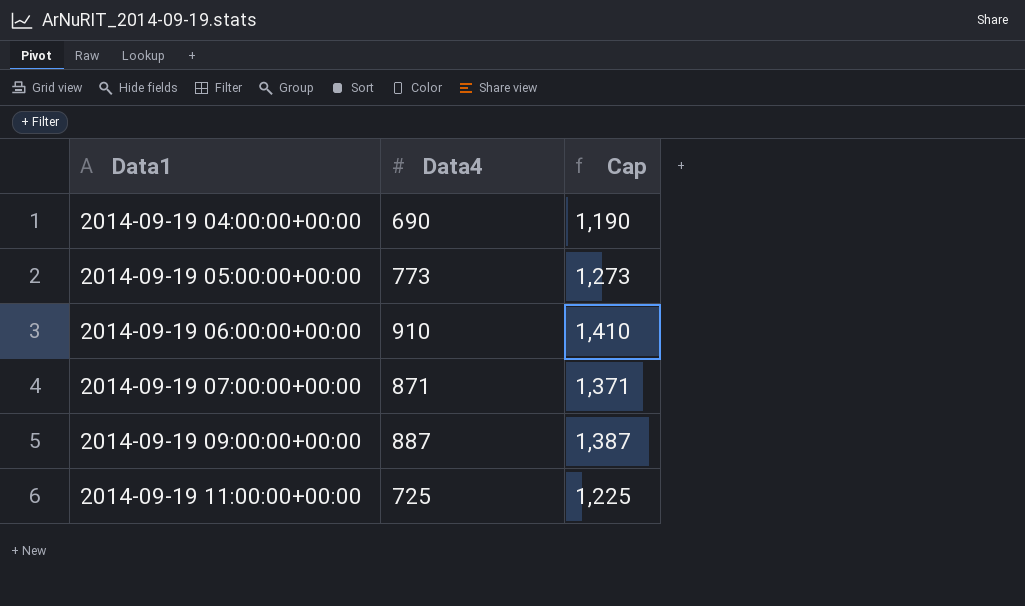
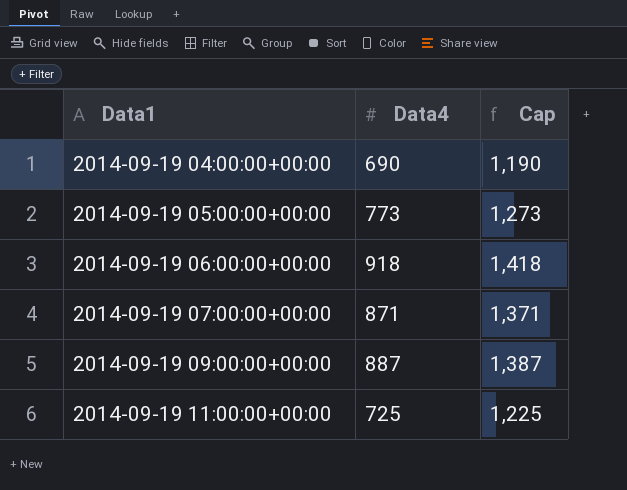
2014-09-19 06:00:00+00:00 | Data4: 910 -> 918
2014-09-19 06:00:00+00:00 | Cap: 1,410 -> 1,418

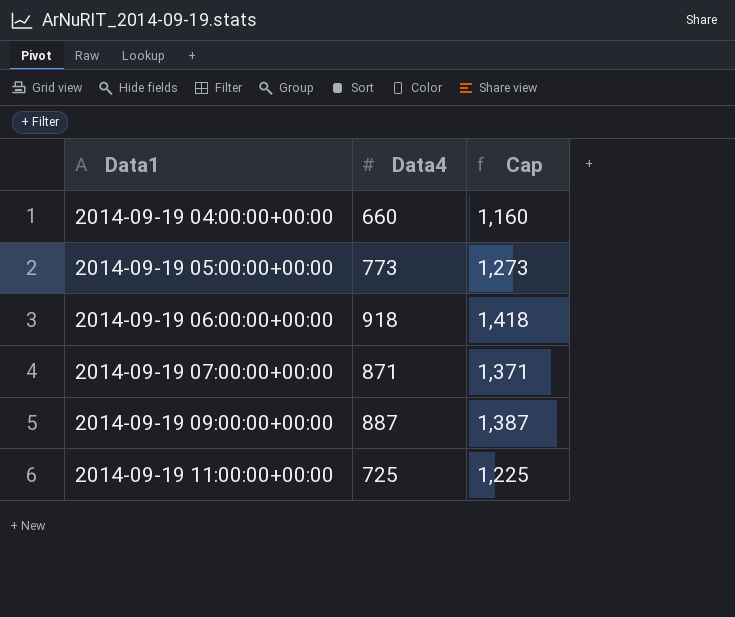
2014-09-19 04:00:00+00:00 | Data4: 690 -> 660
2014-09-19 04:00:00+00:00 | Cap: 1,190 -> 1,160

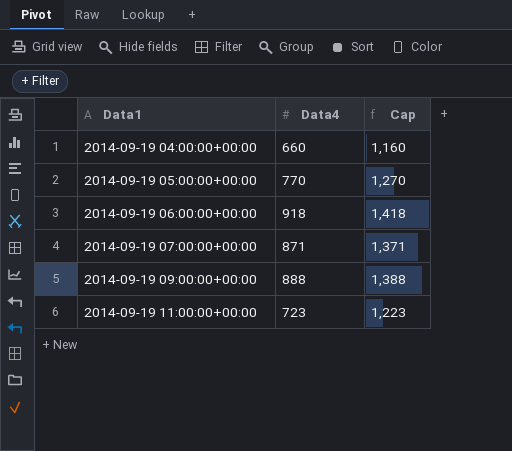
2014-09-19 05:00:00+00:00 | Data4: 773 -> 770
2014-09-19 05:00:00+00:00 | Cap: 1,273 -> 1,270
2014-09-19 09:00:00+00:00 | Data4: 887 -> 888
2014-09-19 09:00:00+00:00 | Cap: 1,387 -> 1,388
2014-09-19 11:00:00+00:00 | Data4: 725 -> 723
2014-09-19 11:00:00+00:00 | Cap: 1,225 -> 1,223

